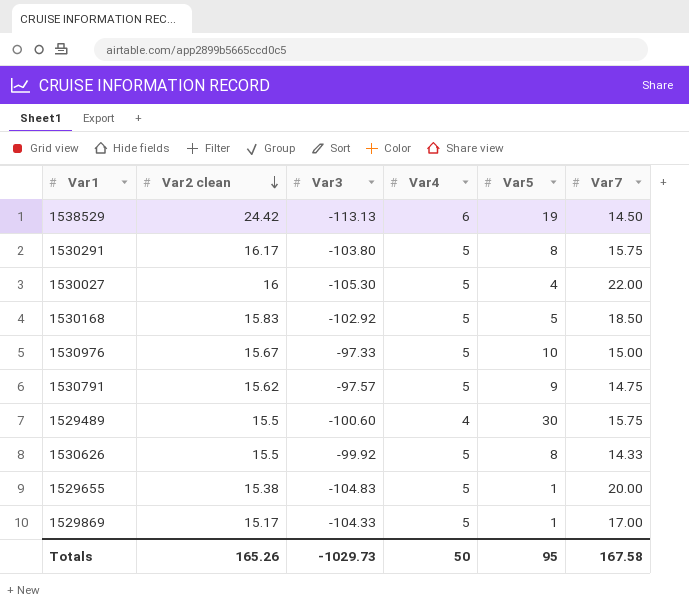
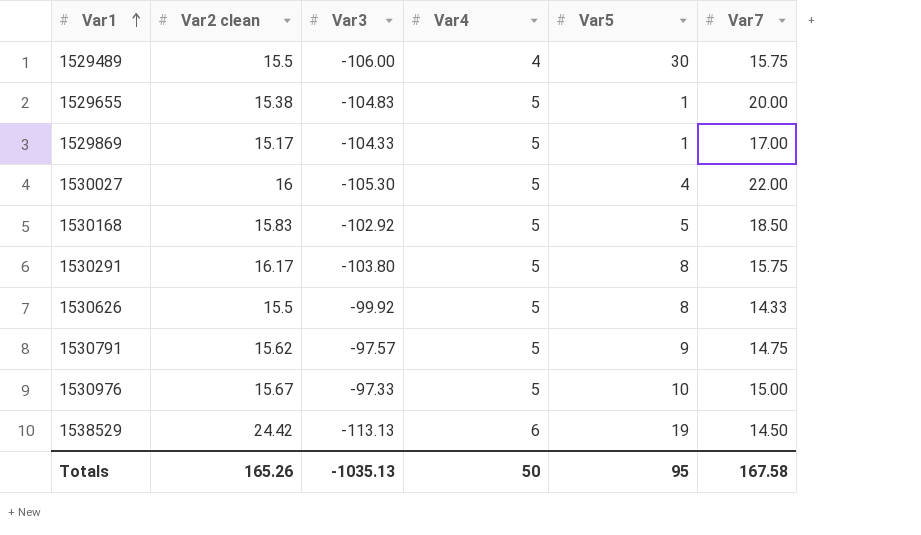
row order: Var2 clean descending -> Var1 ascending
1529489 | Var3: -100.60 -> -106.00
Totals | Var3: -1029.73 -> -1035.13

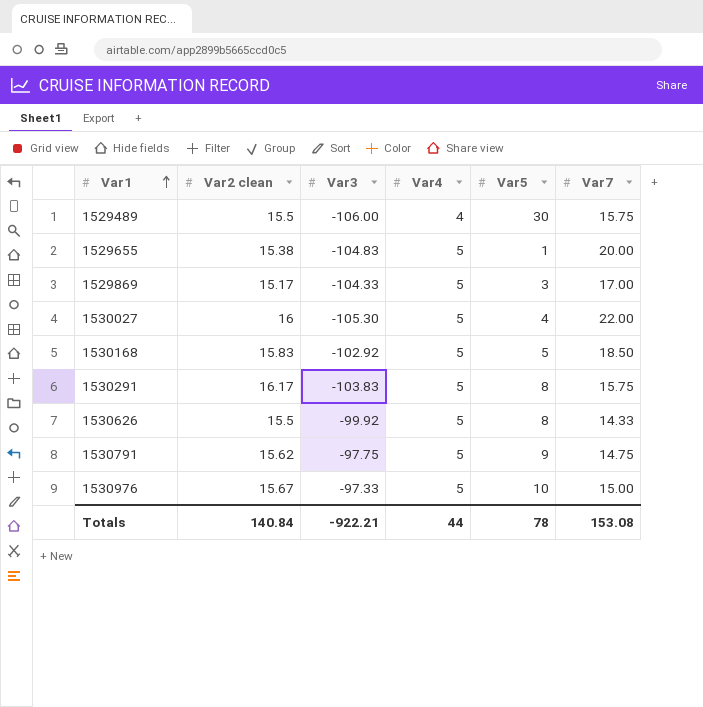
row 1538529: 24.42 | -113.13 | 6 | 19 | 14.50 -> none
1529869 | Var5: 1 -> 3
1530291 | Var3: -103.80 -> -103.83
1530791 | Var3: -97.57 -> -97.75
Totals | Var2 clean: 165.26 -> 140.84
Totals | Var3: -1035.13 -> -922.21
Totals | Var4: 50 -> 44
Totals | Var5: 95 -> 78
Totals | Var7: 167.58 -> 153.08

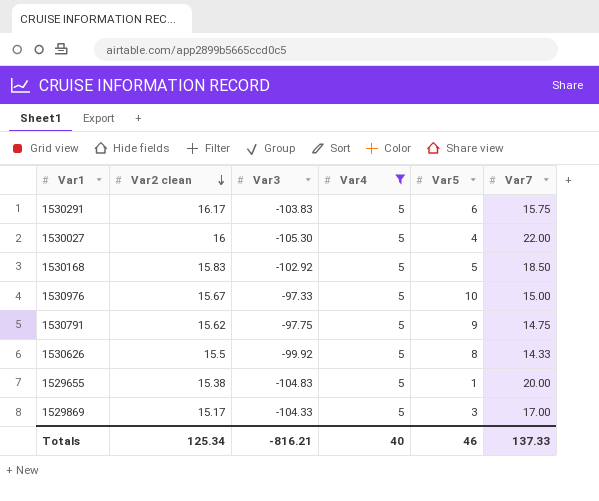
filter: none -> Var4 = 5
row order: Var1 ascending -> Var2 clean descending
1530291 | Var5: 8 -> 6
Totals | Var2 clean: 140.84 -> 125.34
Totals | Var3: -922.21 -> -816.21
Totals | Var4: 44 -> 40
Totals | Var5: 78 -> 46
Totals | Var7: 153.08 -> 137.33

